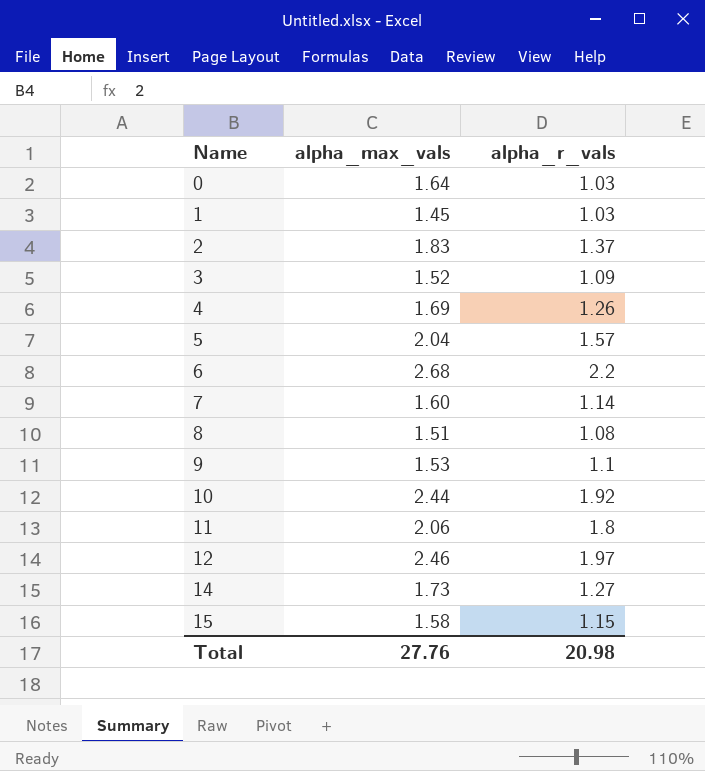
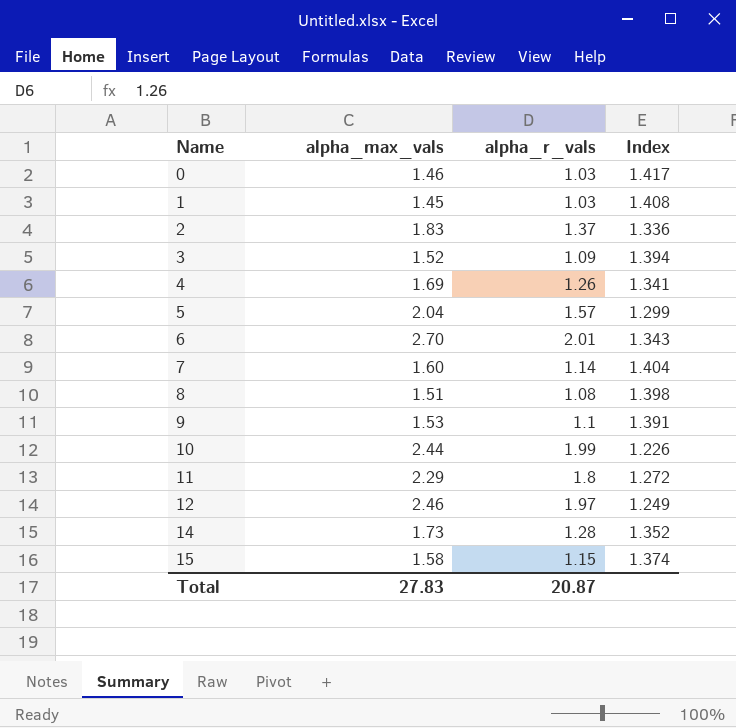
column Index | formula: none -> [alpha_max_vals] / [alpha_r_vals]
0 | alpha_max_vals: 1.64 -> 1.46
6 | alpha_max_vals: 2.68 -> 2.70
6 | alpha_r_vals: 2.2 -> 2.01
10 | alpha_r_vals: 1.92 -> 1.99
11 | alpha_max_vals: 2.06 -> 2.29
14 | alpha_r_vals: 1.27 -> 1.28
Total | alpha_max_vals: 27.76 -> 27.83
Total | alpha_r_vals: 20.98 -> 20.87

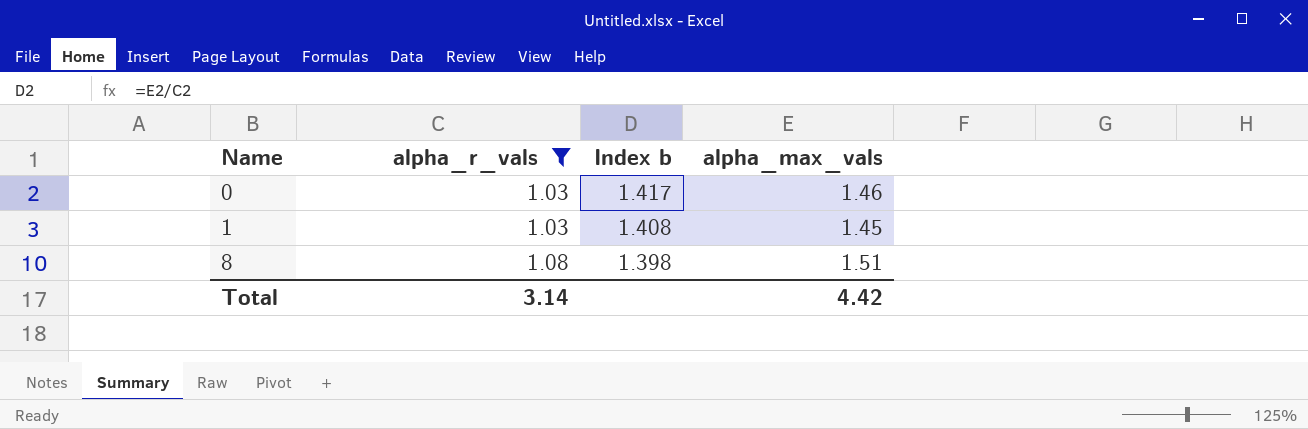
filter: none -> alpha_r_vals <= 1.08
column name: Index -> Index b
column alpha_max_vals | position: 2 -> 4
Total | alpha_r_vals: 20.87 -> 3.14
Total | alpha_max_vals: 27.83 -> 4.42

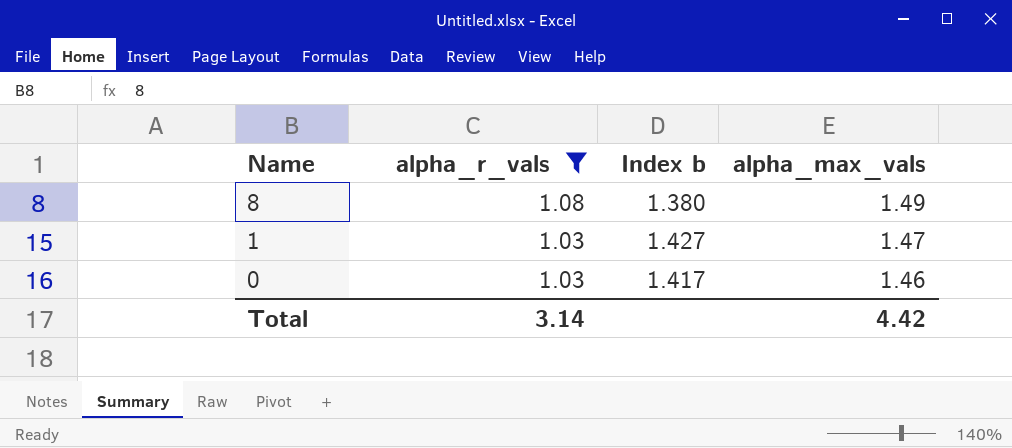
row order: Name ascending -> Name descending
8 | Index b: 1.398 -> 1.380
8 | alpha_max_vals: 1.51 -> 1.49
1 | Index b: 1.408 -> 1.427
1 | alpha_max_vals: 1.45 -> 1.47

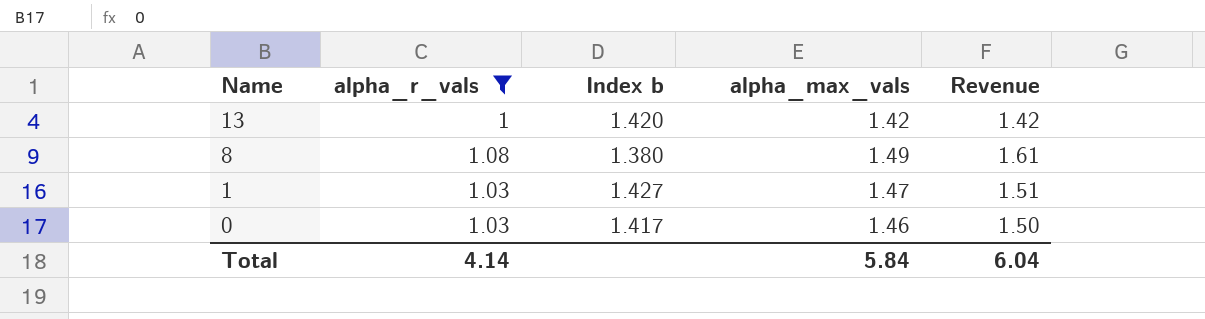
column Revenue | formula: none -> [alpha_r_vals] * [alpha_max_vals]
row 13: none -> 1 | 1.420 | 1.42 | 1.42
Total | alpha_r_vals: 3.14 -> 4.14
Total | alpha_max_vals: 4.42 -> 5.84

